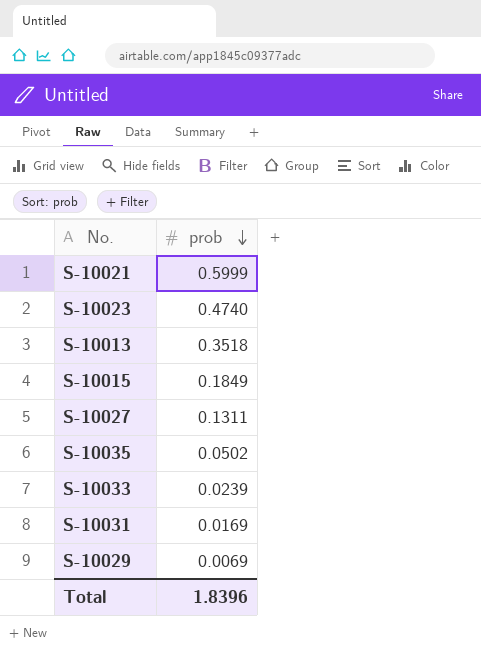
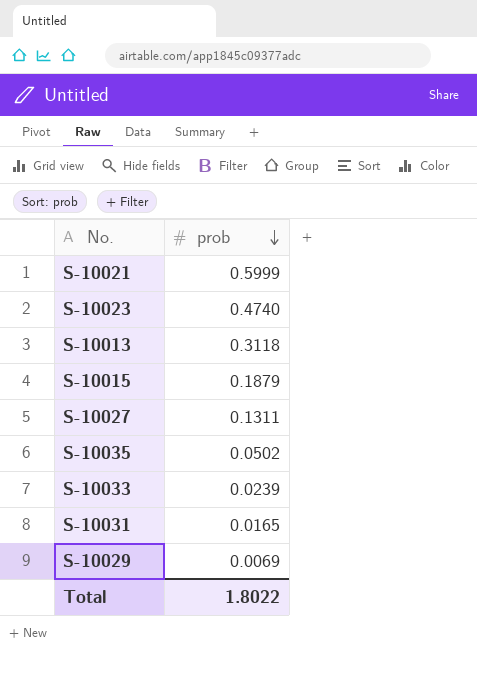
S-10013 | prob: 0.3518 -> 0.3118
S-10015 | prob: 0.1849 -> 0.1879
S-10031 | prob: 0.0169 -> 0.0165
Total | prob: 1.8396 -> 1.8022

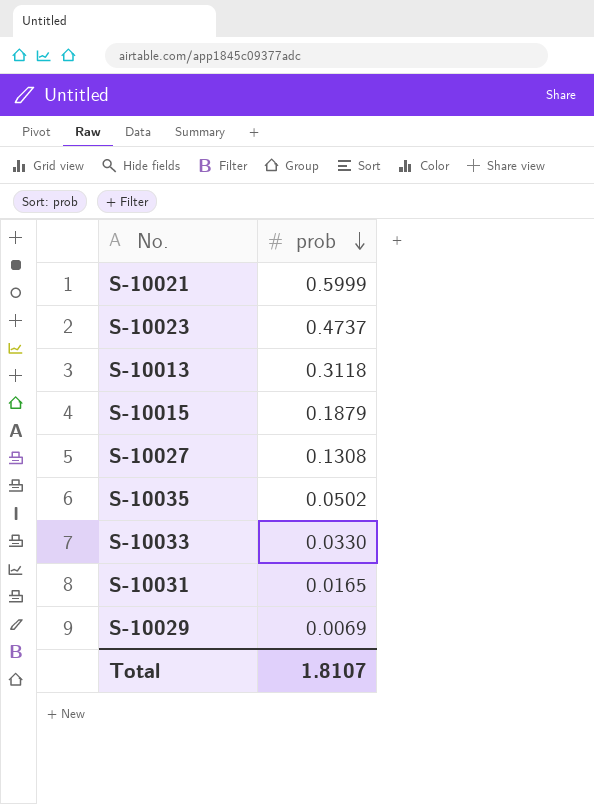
S-10023 | prob: 0.4740 -> 0.4737
S-10027 | prob: 0.1311 -> 0.1308
S-10033 | prob: 0.0239 -> 0.0330
Total | prob: 1.8022 -> 1.8107

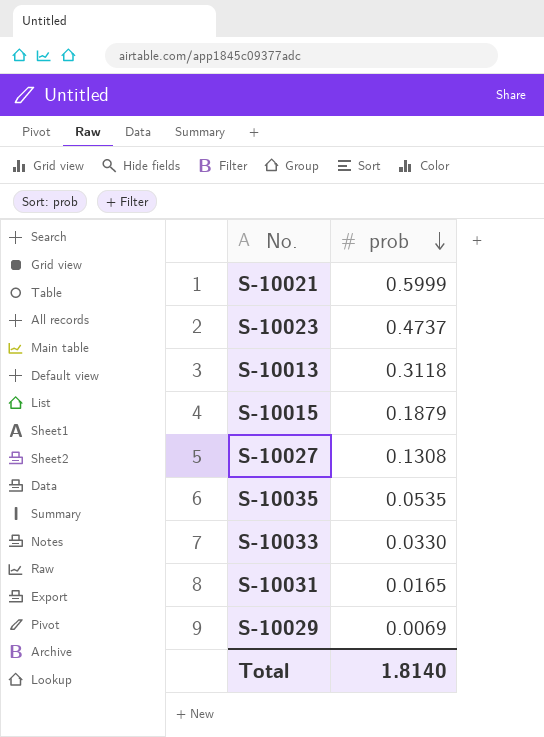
S-10035 | prob: 0.0502 -> 0.0535
Total | prob: 1.8107 -> 1.8140

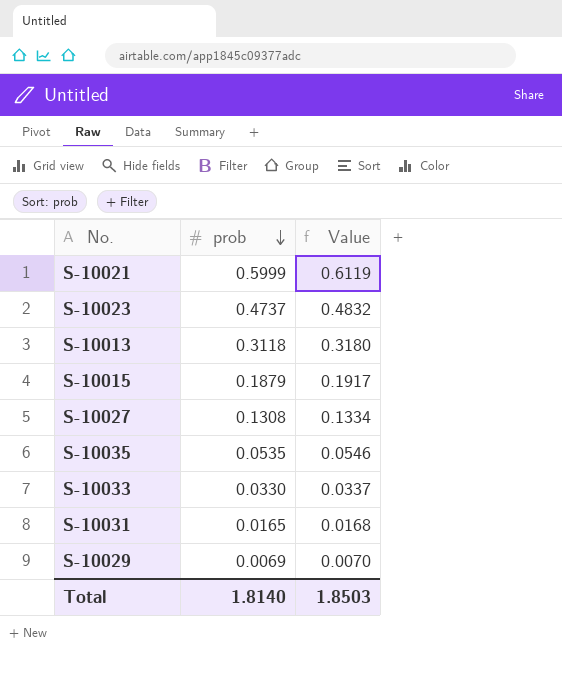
column Value | formula: none -> [prob] * 1.02

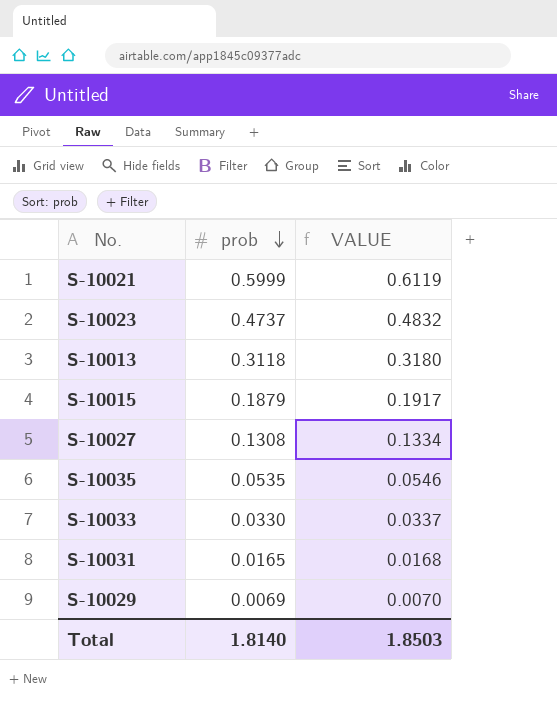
column name: Value -> VALUE

